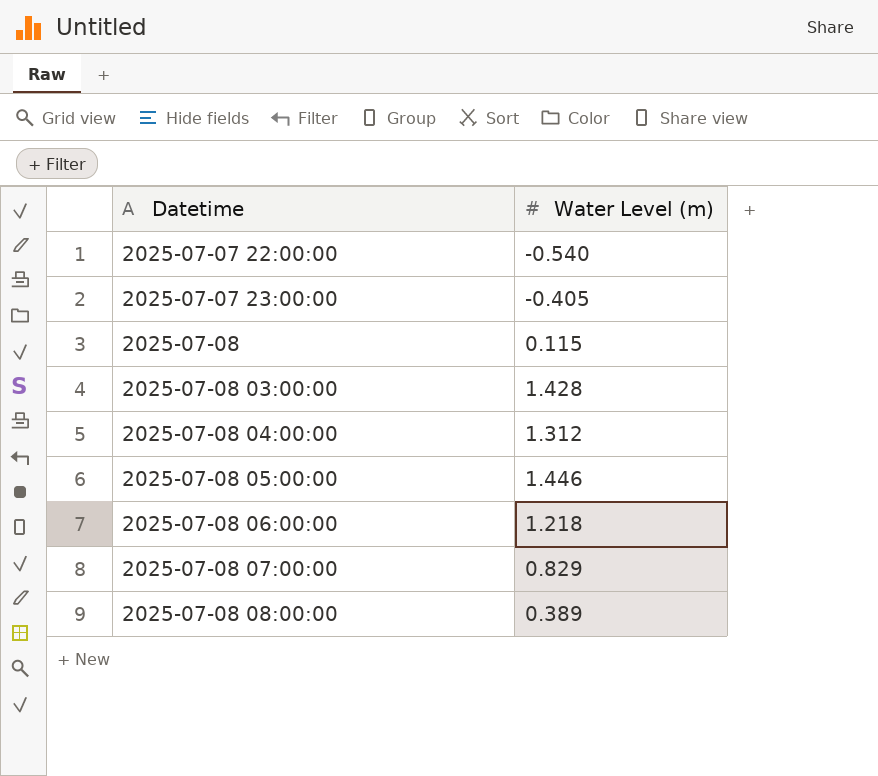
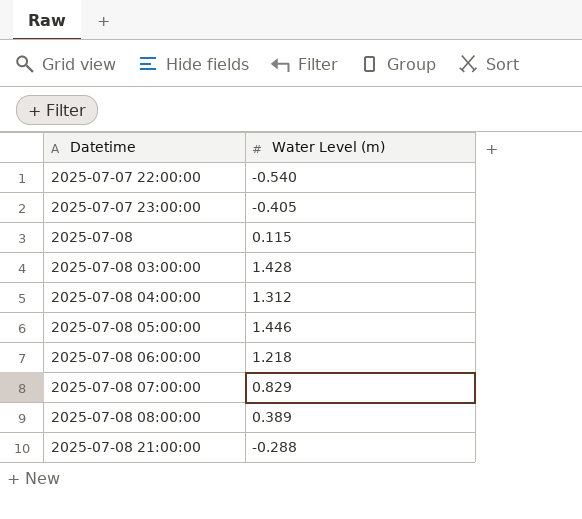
row 2025-07-08 21:00:00: none -> -0.288

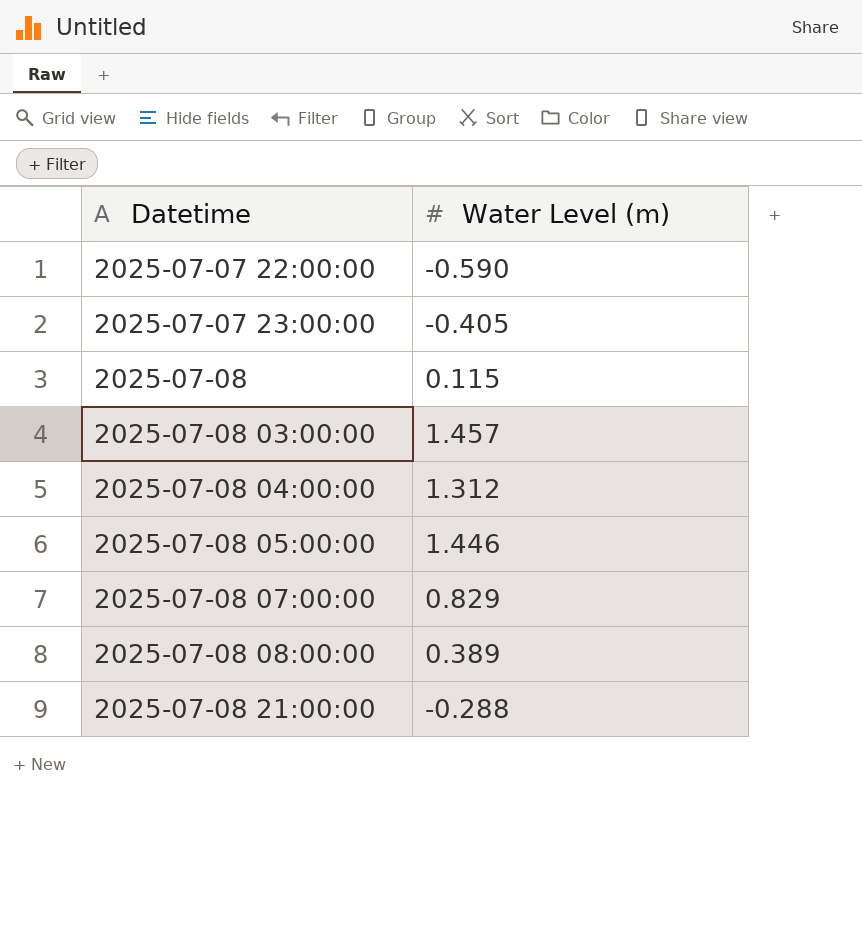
row 2025-07-08 06:00:00: 1.218 -> none
2025-07-07 22:00:00 | Water Level (m): -0.540 -> -0.590
2025-07-08 03:00:00 | Water Level (m): 1.428 -> 1.457

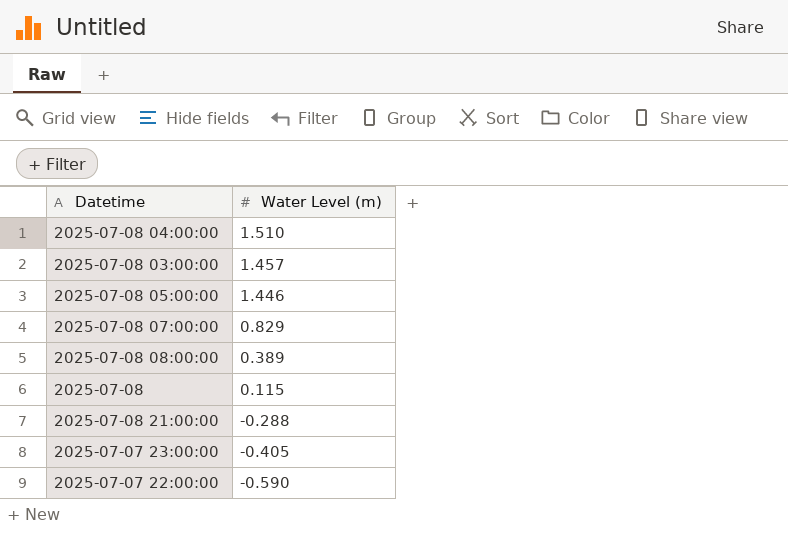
row order: Datetime ascending -> Water Level (m) descending
2025-07-08 04:00:00 | Water Level (m): 1.312 -> 1.510

